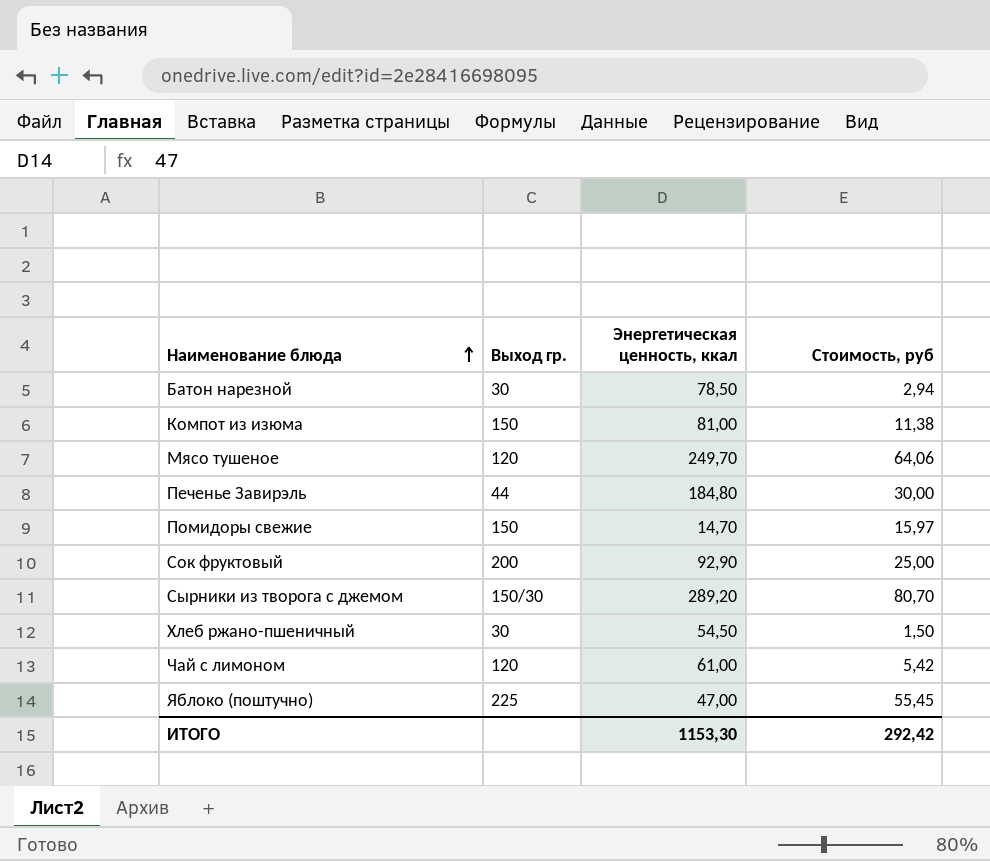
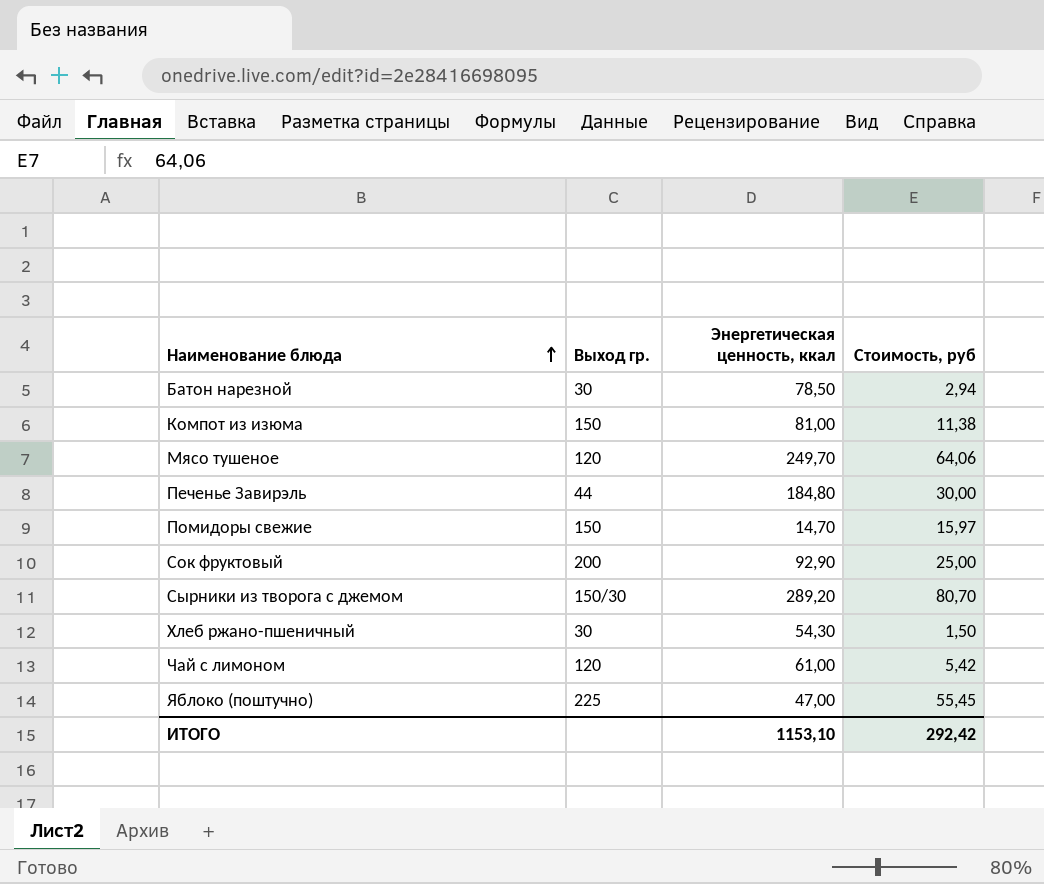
Хлеб ржано-пшеничный | Энергетическая ценность, ккал: 54,50 -> 54,30
ИТОГО | Энергетическая ценность, ккал: 1153,30 -> 1153,10

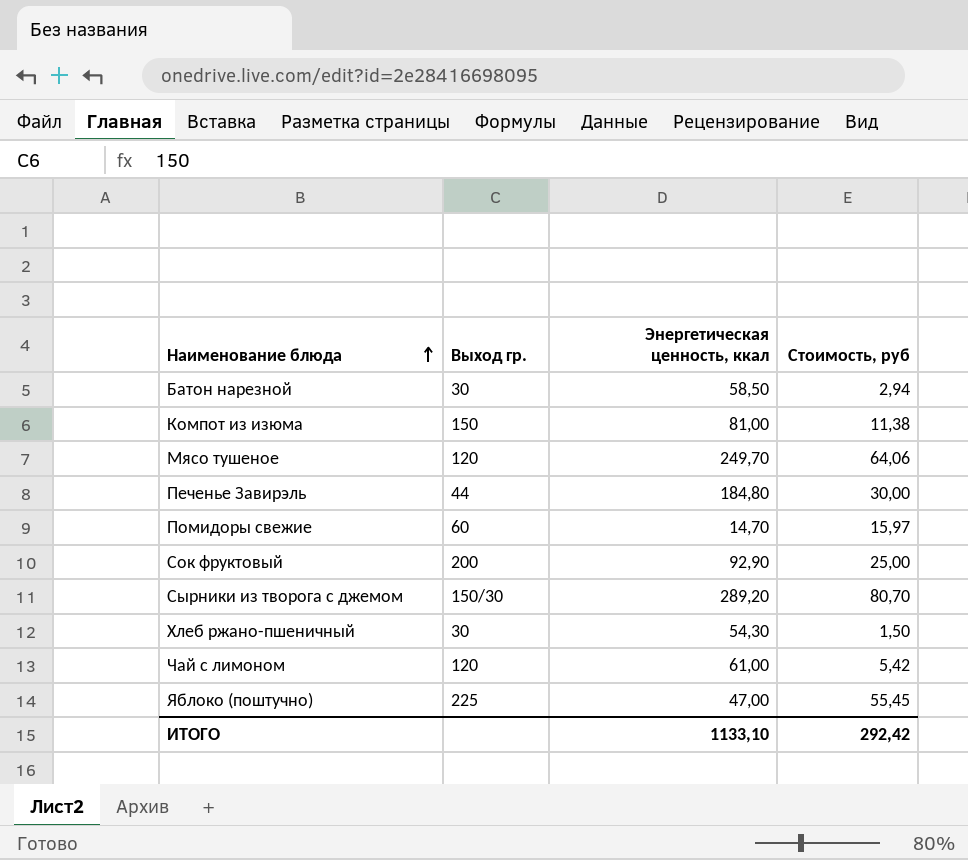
Батон нарезной | Энергетическая ценность, ккал: 78,50 -> 58,50
Помидоры свежие | Выход гр.: 150 -> 60
ИТОГО | Энергетическая ценность, ккал: 1153,10 -> 1133,10

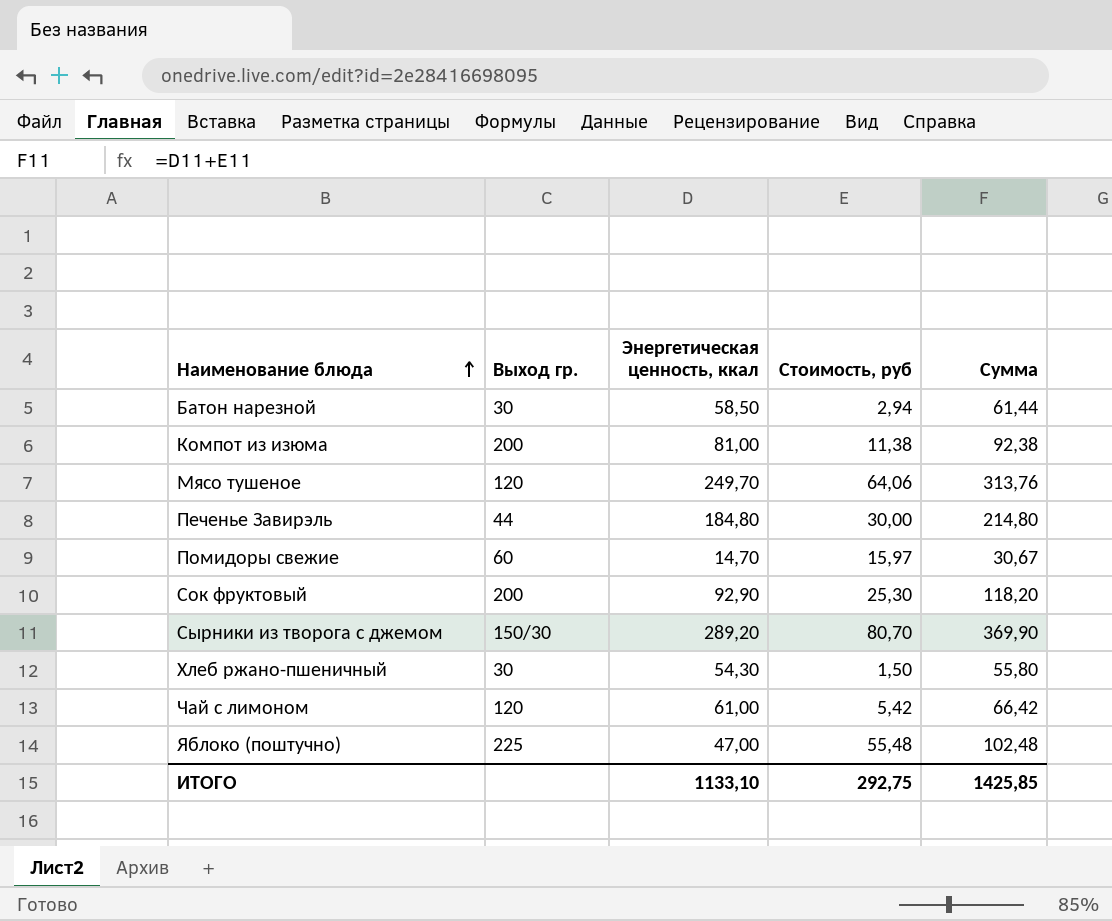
column Сумма | formula: none -> [Энергетическая ценность, ккал] + [Стоимость, руб]
Компот из изюма | Выход гр.: 150 -> 200
Сок фруктовый | Стоимость, руб: 25,00 -> 25,30
Яблоко (поштучно) | Стоимость, руб: 55,45 -> 55,48
ИТОГО | Стоимость, руб: 292,42 -> 292,75

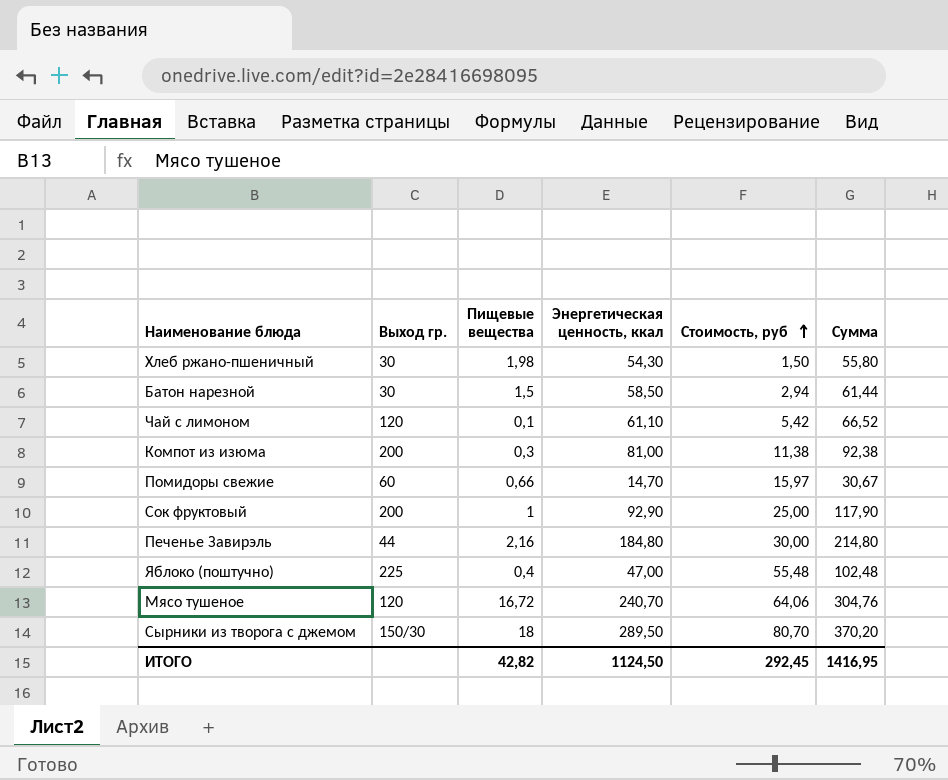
row order: Наименование блюда ascending -> Стоимость, руб ascending
column Пищевые вещества | position: none -> 3
Чай с лимоном | Энергетическая ценность, ккал: 61,00 -> 61,10
Чай с лимоном | Сумма: 66,42 -> 66,52
Сок фруктовый | Стоимость, руб: 25,30 -> 25,00
Сок фруктовый | Сумма: 118,20 -> 117,90
Мясо тушеное | Энергетическая ценность, ккал: 249,70 -> 240,70
Мясо тушеное | Сумма: 313,76 -> 304,76
Сырники из творога с джемом | Энергетическая ценность, ккал: 289,20 -> 289,50
Сырники из творога с джемом | Сумма: 369,90 -> 370,20
ИТОГО | Энергетическая ценность, ккал: 1133,10 -> 1124,50
ИТОГО | Стоимость, руб: 292,75 -> 292,45
ИТОГО | Сумма: 1425,85 -> 1416,95

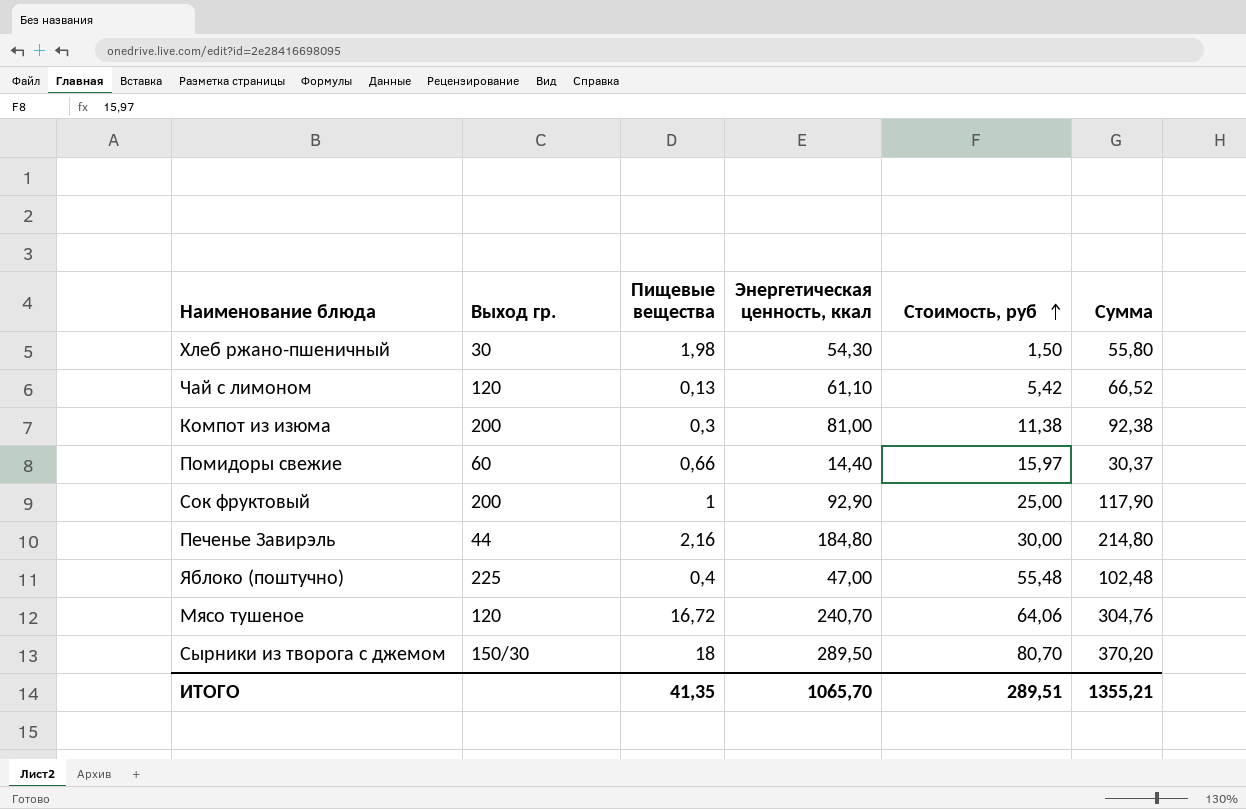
row Батон нарезной: 30 | 1,5 | 58,50 | 2,94 | 61,44 -> none
Чай с лимоном | Пищевые вещества: 0,1 -> 0,13
Помидоры свежие | Энергетическая ценность, ккал: 14,70 -> 14,40
Помидоры свежие | Сумма: 30,67 -> 30,37
ИТОГО | Пищевые вещества: 42,82 -> 41,35
ИТОГО | Энергетическая ценность, ккал: 1124,50 -> 1065,70
ИТОГО | Стоимость, руб: 292,45 -> 289,51
ИТОГО | Сумма: 1416,95 -> 1355,21

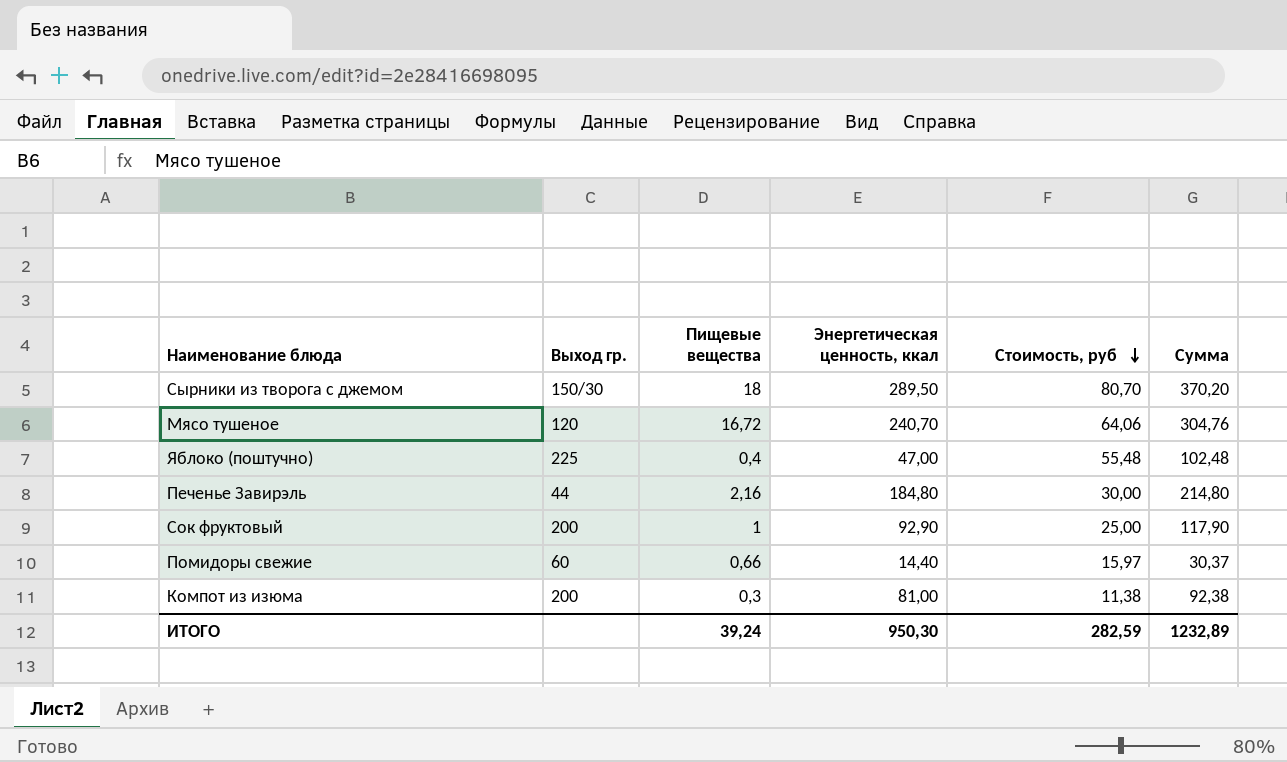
row order: Стоимость, руб ascending -> Стоимость, руб descending
row Хлеб ржано-пшеничный: 30 | 1,98 | 54,30 | 1,50 | 55,80 -> none
row Чай с лимоном: 120 | 0,13 | 61,10 | 5,42 | 66,52 -> none
ИТОГО | Пищевые вещества: 41,35 -> 39,24
ИТОГО | Энергетическая ценность, ккал: 1065,70 -> 950,30
ИТОГО | Стоимость, руб: 289,51 -> 282,59
ИТОГО | Сумма: 1355,21 -> 1232,89

